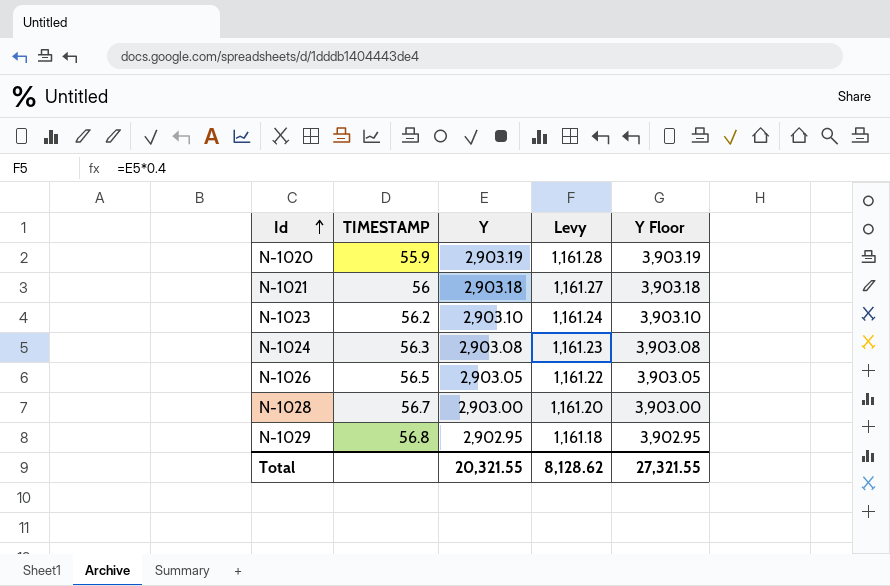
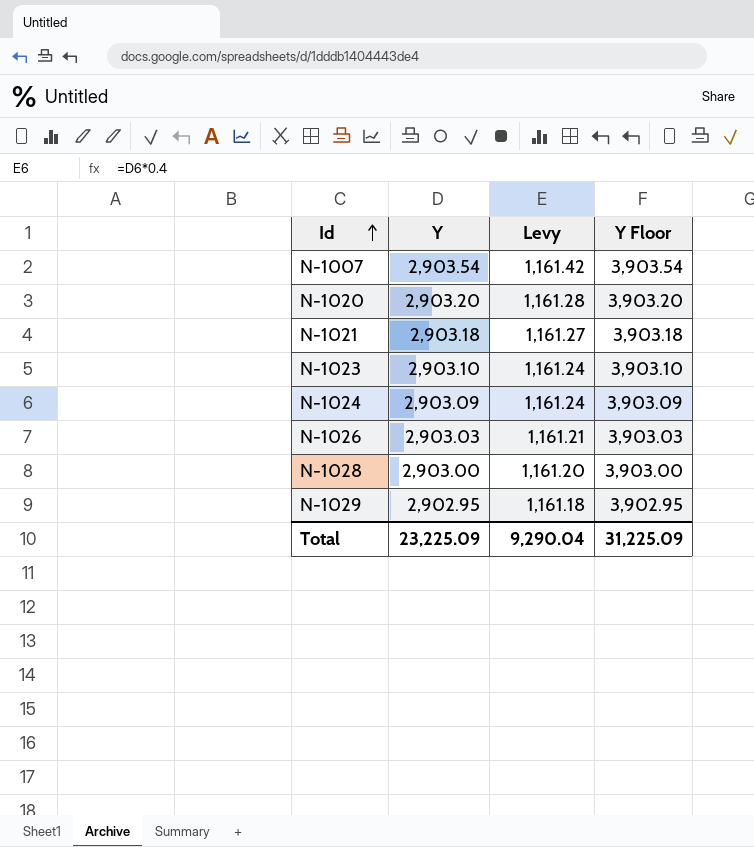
column TIMESTAMP | position: 2 -> none
row N-1007: none -> 2,903.54 | 1,161.42 | 3,903.54
N-1020 | Y: 2,903.19 -> 2,903.20
N-1020 | Y Floor: 3,903.19 -> 3,903.20
N-1024 | Y: 2,903.08 -> 2,903.09
N-1024 | Levy: 1,161.23 -> 1,161.24
N-1024 | Y Floor: 3,903.08 -> 3,903.09
N-1026 | Y: 2,903.05 -> 2,903.03
N-1026 | Levy: 1,161.22 -> 1,161.21
N-1026 | Y Floor: 3,903.05 -> 3,903.03
Total | Y: 20,321.55 -> 23,225.09
Total | Levy: 8,128.62 -> 9,290.04
Total | Y Floor: 27,321.55 -> 31,225.09

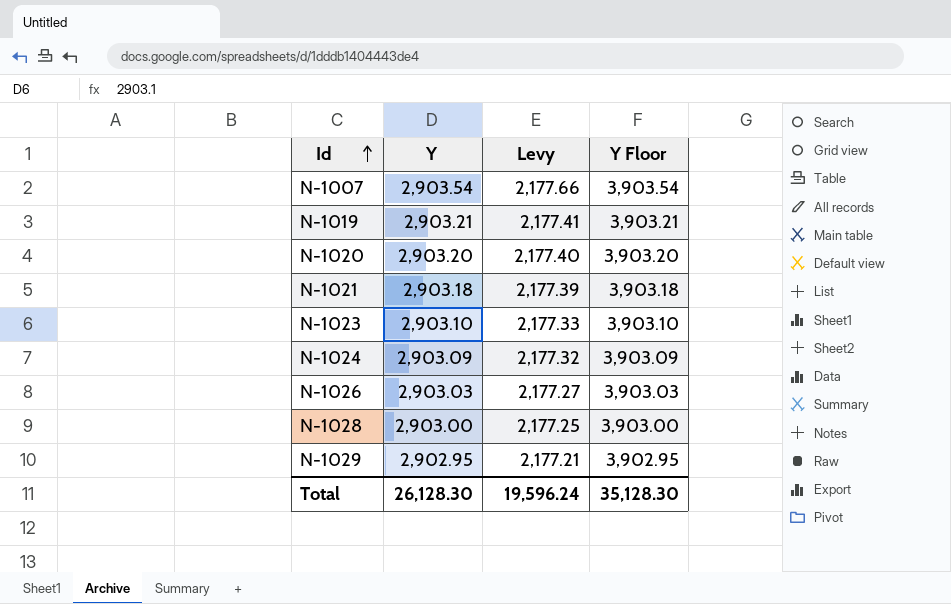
column Levy | formula: [Y] * 0.4 -> [Y] * 0.75
row N-1019: none -> 2,903.21 | 2,177.41 | 3,903.21
Total | Y: 23,225.09 -> 26,128.30
Total | Levy: 9,290.04 -> 19,596.24
Total | Y Floor: 31,225.09 -> 35,128.30

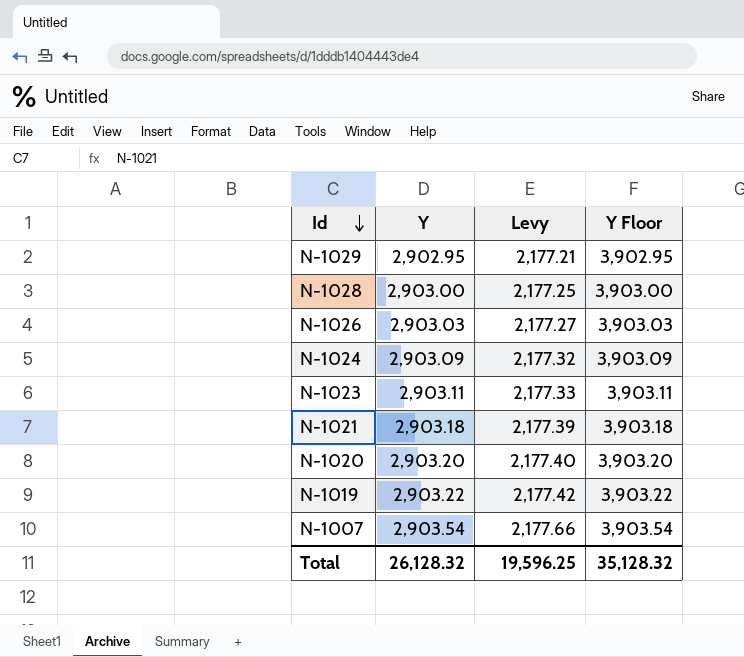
row order: Id ascending -> Id descending
N-1023 | Y: 2,903.10 -> 2,903.11
N-1023 | Y Floor: 3,903.10 -> 3,903.11
N-1019 | Y: 2,903.21 -> 2,903.22
N-1019 | Levy: 2,177.41 -> 2,177.42
N-1019 | Y Floor: 3,903.21 -> 3,903.22
Total | Y: 26,128.30 -> 26,128.32
Total | Levy: 19,596.24 -> 19,596.25
Total | Y Floor: 35,128.30 -> 35,128.32

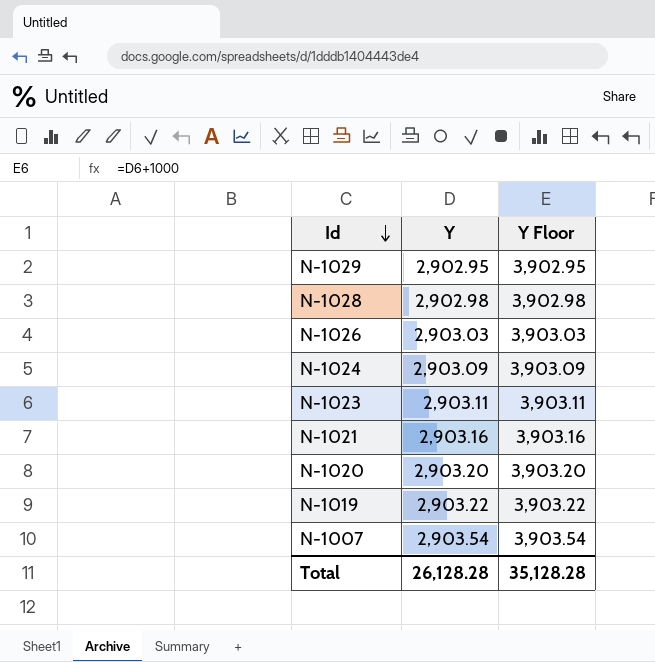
column Levy | formula: [Y] * 0.75 -> none
N-1028 | Y: 2,903.00 -> 2,902.98
N-1028 | Y Floor: 3,903.00 -> 3,902.98
N-1021 | Y: 2,903.18 -> 2,903.16
N-1021 | Y Floor: 3,903.18 -> 3,903.16
Total | Y: 26,128.32 -> 26,128.28
Total | Y Floor: 35,128.32 -> 35,128.28

